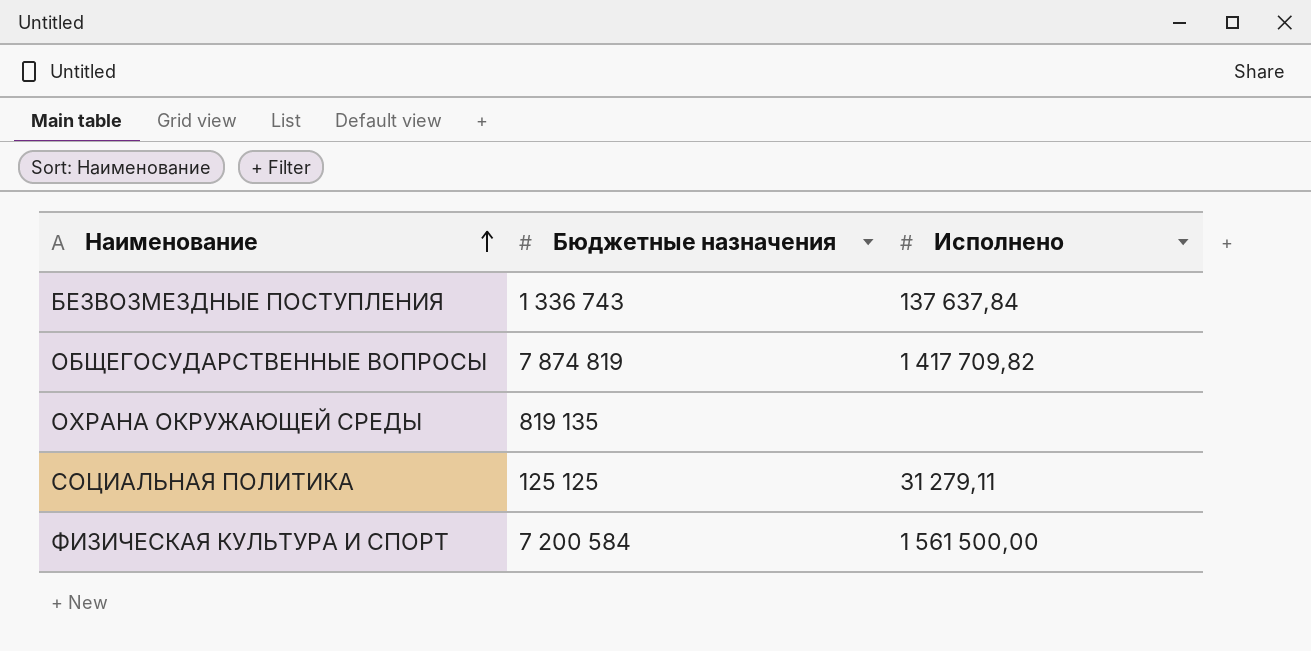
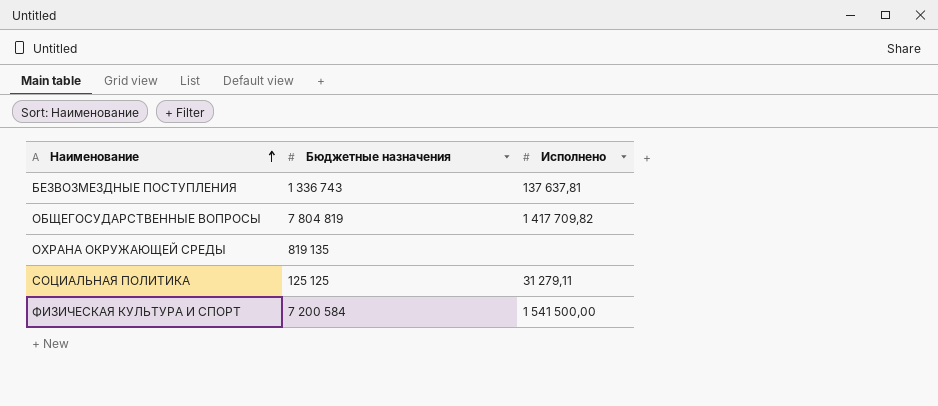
БЕЗВОЗМЕЗДНЫЕ ПОСТУПЛЕНИЯ | Исполнено: 137 637,84 -> 137 637,81
ОБЩЕГОСУДАРСТВЕННЫЕ ВОПРОСЫ | Бюджетные назначения: 7 874 819 -> 7 804 819
ФИЗИЧЕСКАЯ КУЛЬТУРА И СПОРТ | Исполнено: 1 561 500,00 -> 1 541 500,00

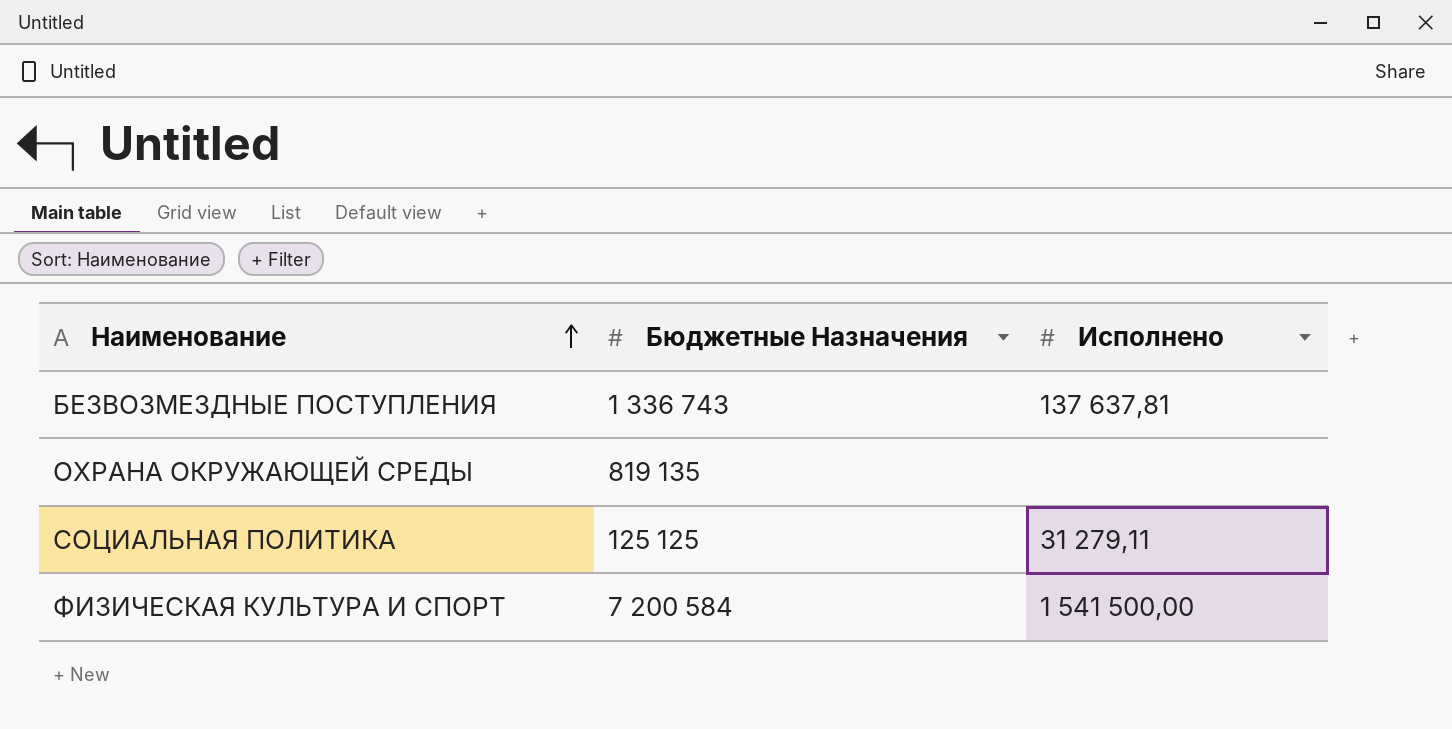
column name: Бюджетные назначения -> Бюджетные Назначения
row ОБЩЕГОСУДАРСТВЕННЫЕ ВОПРОСЫ: 7 804 819 | 1 417 709,82 -> none

